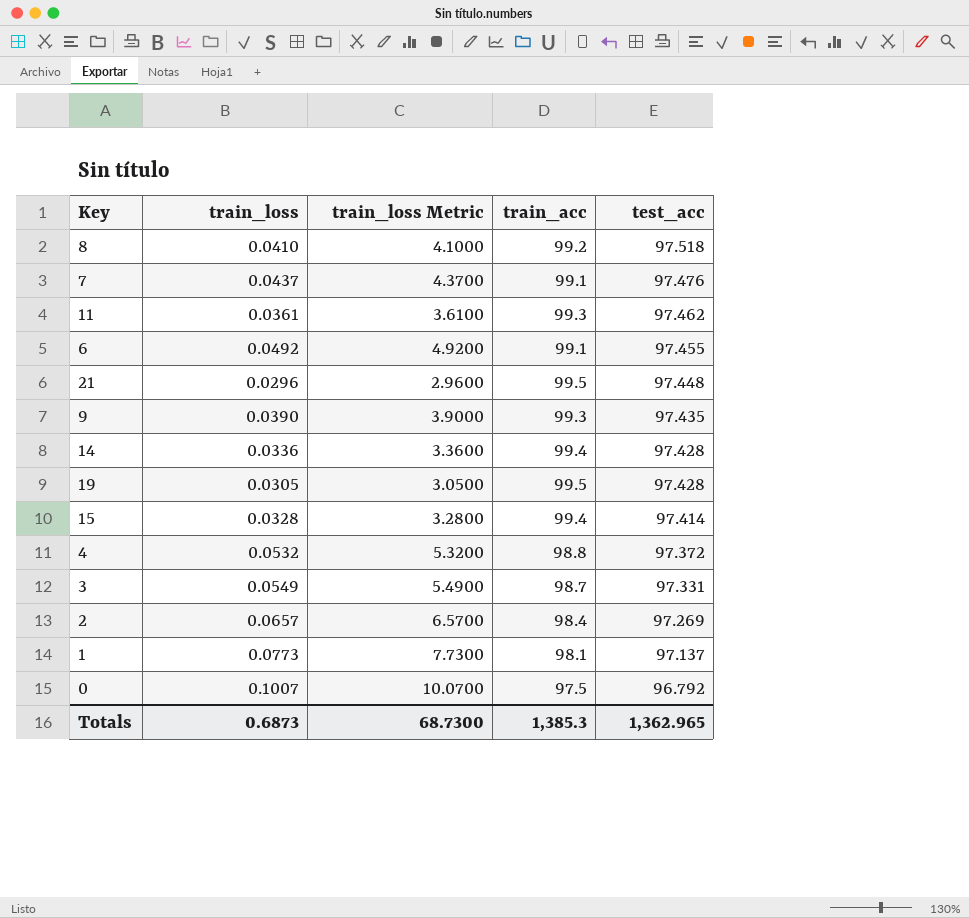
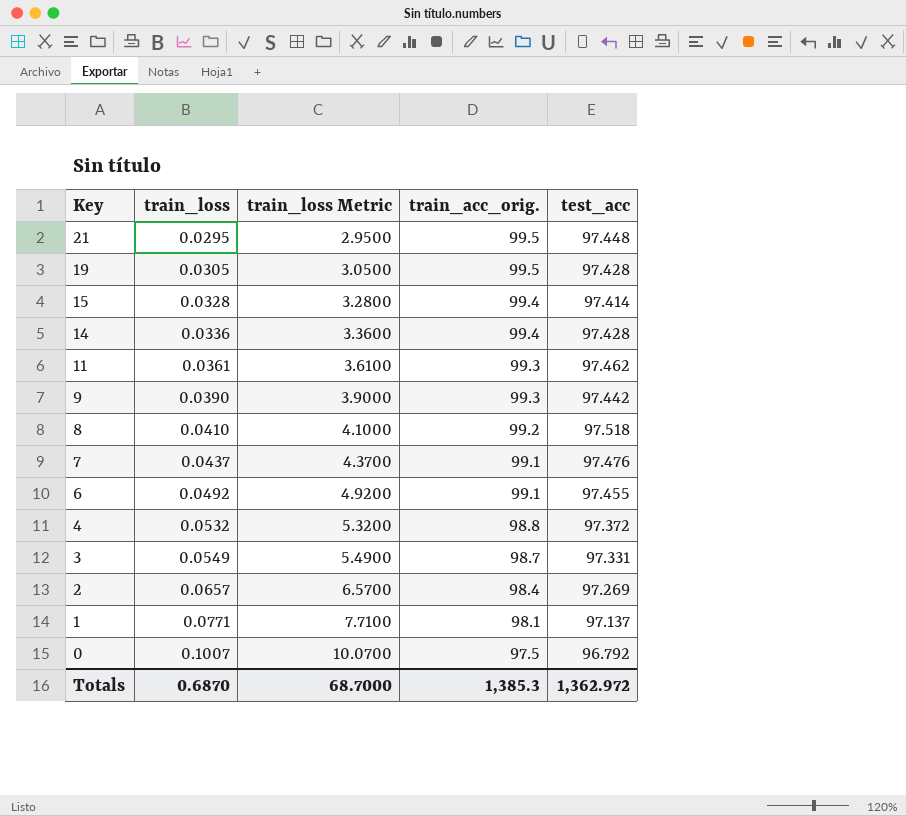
row order: test_acc descending -> Key descending
column name: train_acc -> train_acc_orig.
21 | train_loss: 0.0296 -> 0.0295
21 | train_loss Metric: 2.9600 -> 2.9500
9 | test_acc: 97.435 -> 97.442
1 | train_loss: 0.0773 -> 0.0771
1 | train_loss Metric: 7.7300 -> 7.7100
Totals | train_loss: 0.6873 -> 0.6870
Totals | train_loss Metric: 68.7300 -> 68.7000
Totals | test_acc: 1,362.965 -> 1,362.972

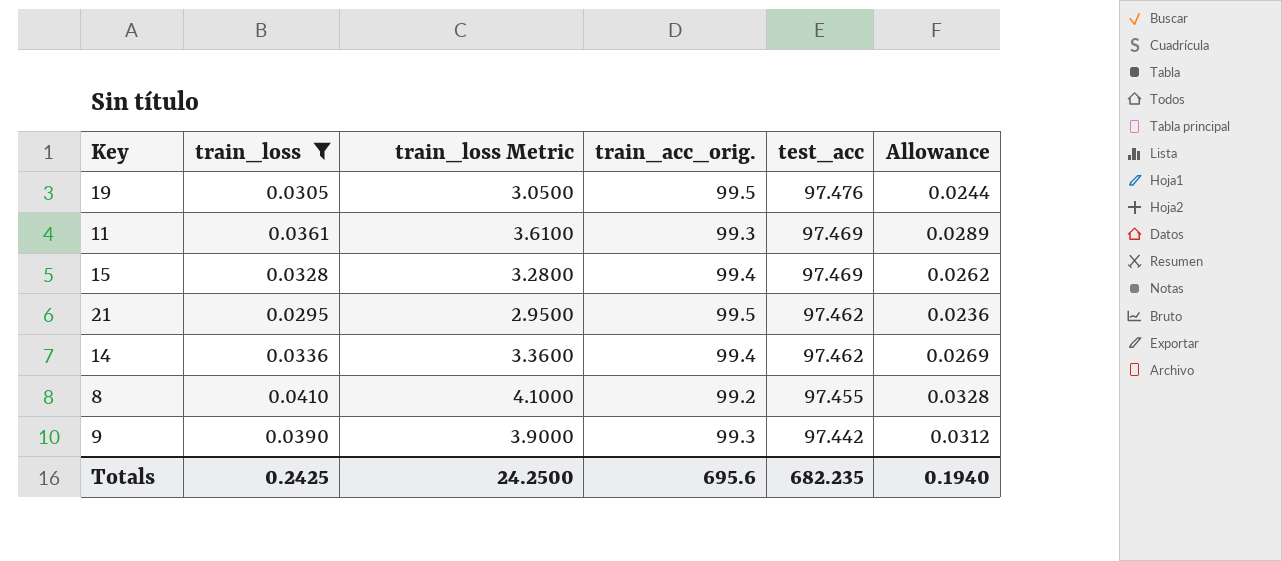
filter: none -> train_loss <= 0.0410
row order: Key descending -> test_acc descending
column Allowance | formula: none -> [train_loss] * 0.8
19 | test_acc: 97.428 -> 97.476
11 | test_acc: 97.462 -> 97.469
15 | test_acc: 97.414 -> 97.469
21 | test_acc: 97.448 -> 97.462
14 | test_acc: 97.428 -> 97.462
8 | test_acc: 97.518 -> 97.455
Totals | train_loss: 0.6870 -> 0.2425
Totals | train_loss Metric: 68.7000 -> 24.2500
Totals | train_acc_orig.: 1,385.3 -> 695.6
Totals | test_acc: 1,362.972 -> 682.235

